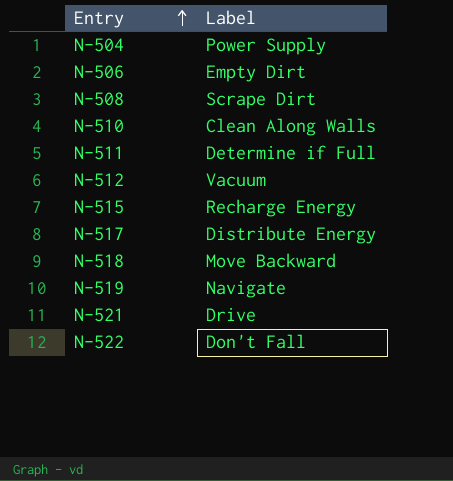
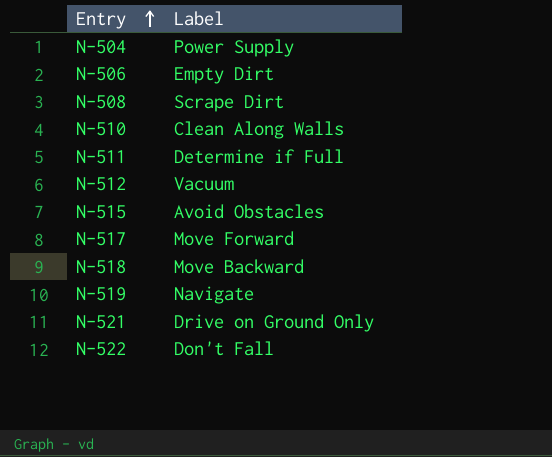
N-515 | Label: Recharge Energy -> Avoid Obstacles
N-517 | Label: Distribute Energy -> Move Forward
N-521 | Label: Drive -> Drive on Ground Only

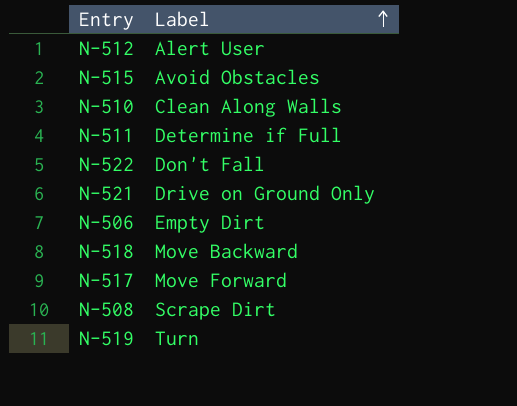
row order: Entry ascending -> Label ascending
row N-504: Power Supply -> none
N-512 | Label: Vacuum -> Alert User
N-519 | Label: Navigate -> Turn

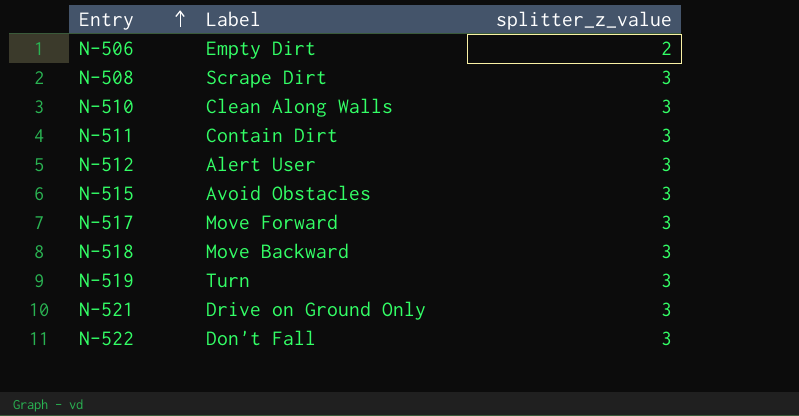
row order: Label ascending -> Entry ascending
column splitter_z_value | position: none -> 3
N-511 | Label: Determine if Full -> Contain Dirt

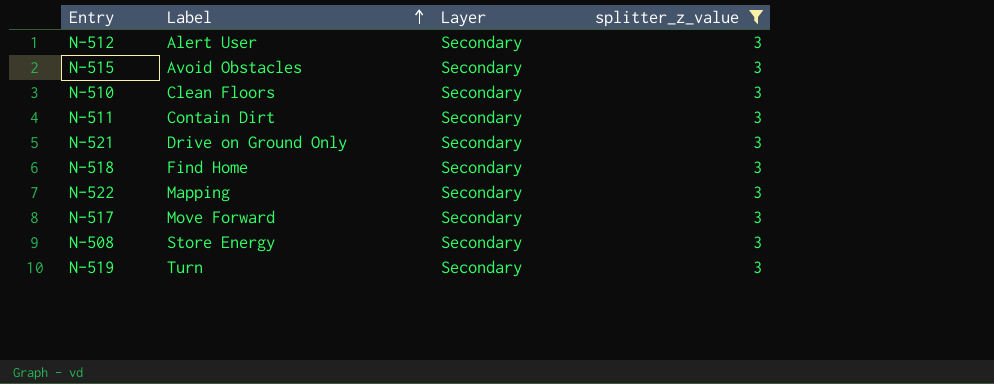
filter: none -> splitter_z_value = 3
row order: Entry ascending -> Label ascending
column Layer | position: none -> 3
N-510 | Label: Clean Along Walls -> Clean Floors
N-518 | Label: Move Backward -> Find Home
N-522 | Label: Don't Fall -> Mapping
N-508 | Label: Scrape Dirt -> Store Energy

